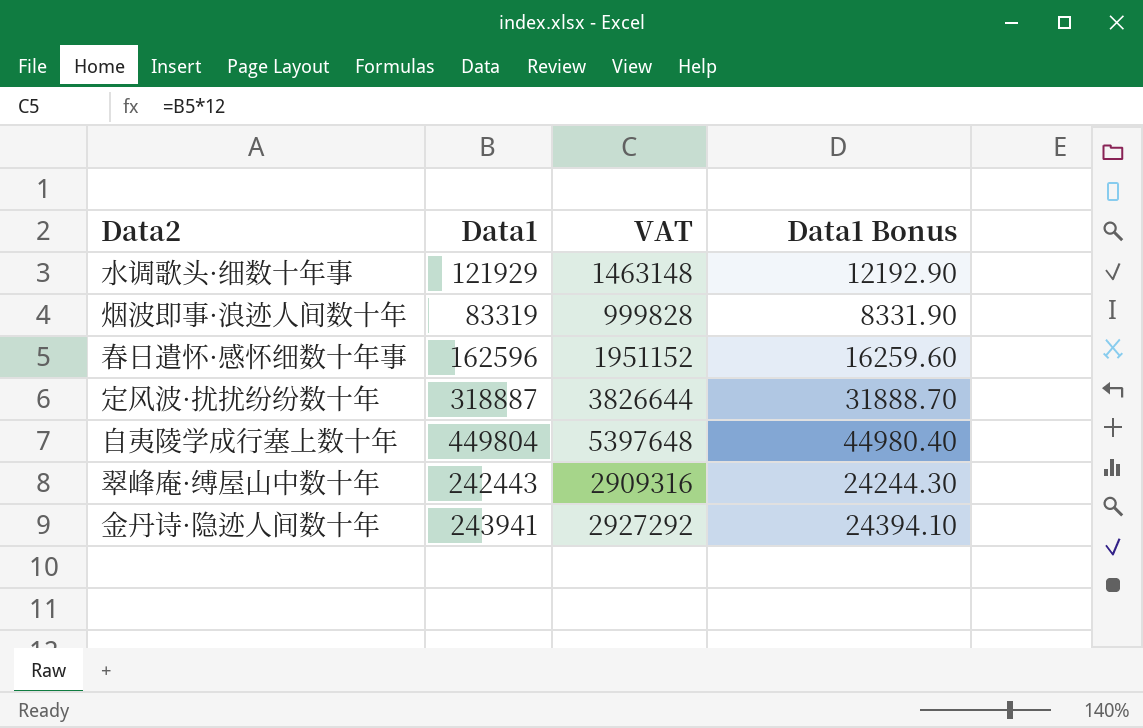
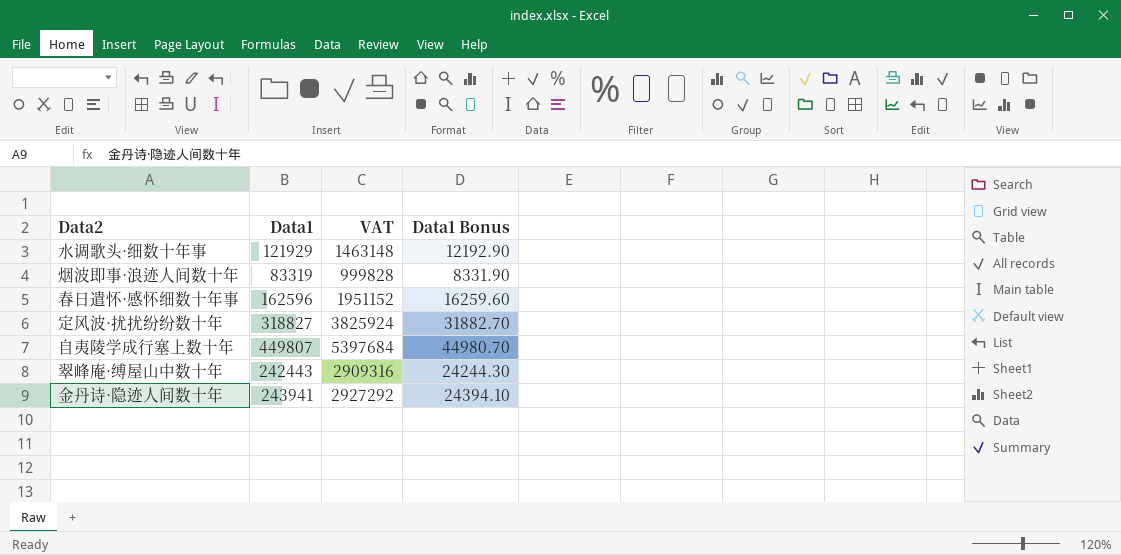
定风波·扰扰纷纷数十年 | Data1: 318887 -> 318827
定风波·扰扰纷纷数十年 | VAT: 3826644 -> 3825924
定风波·扰扰纷纷数十年 | Data1 Bonus: 31888.70 -> 31882.70
自夷陵学成行塞上数十年 | Data1: 449804 -> 449807
自夷陵学成行塞上数十年 | VAT: 5397648 -> 5397684
自夷陵学成行塞上数十年 | Data1 Bonus: 44980.40 -> 44980.70

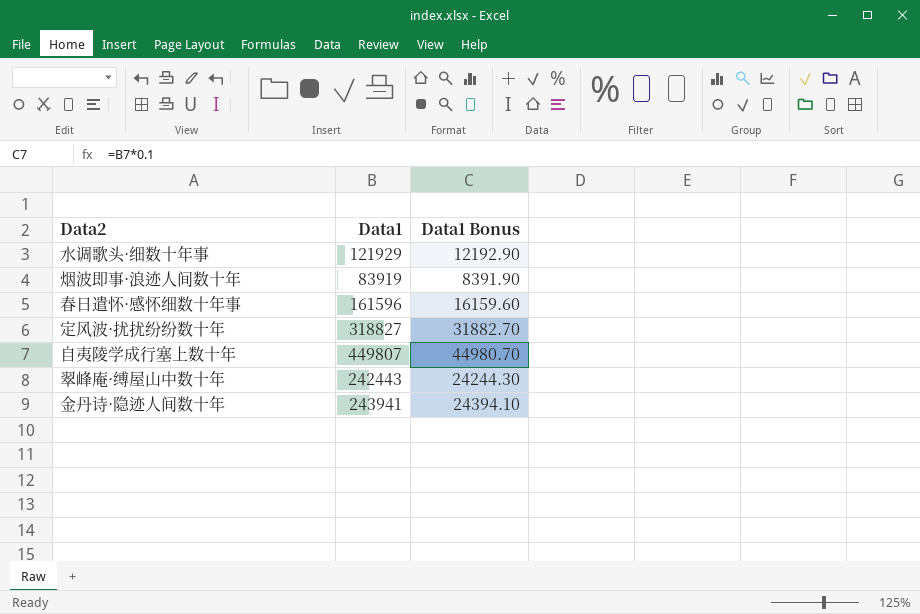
column VAT | formula: [Data1] * 12 -> none
烟波即事·浪迹人间数十年 | Data1: 83319 -> 83919
烟波即事·浪迹人间数十年 | Data1 Bonus: 8331.90 -> 8391.90
春日遣怀·感怀细数十年事 | Data1: 162596 -> 161596
春日遣怀·感怀细数十年事 | Data1 Bonus: 16259.60 -> 16159.60

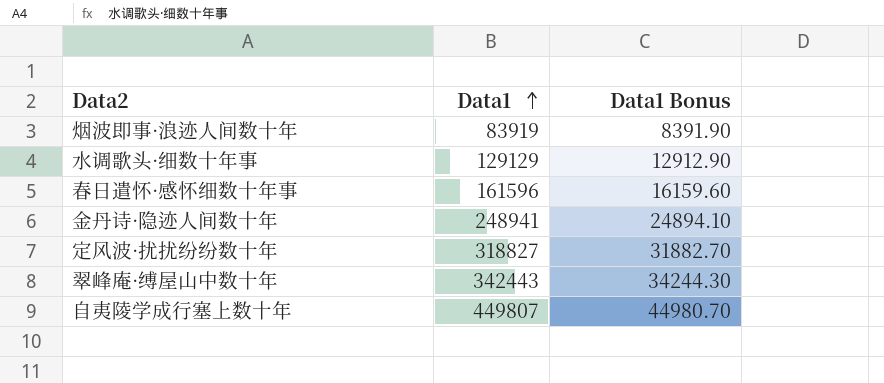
row order: none -> Data1 ascending
水调歌头·细数十年事 | Data1: 121929 -> 129129
水调歌头·细数十年事 | Data1 Bonus: 12192.90 -> 12912.90
金丹诗·隐迹人间数十年 | Data1: 243941 -> 248941
金丹诗·隐迹人间数十年 | Data1 Bonus: 24394.10 -> 24894.10
翠峰庵·缚屋山中数十年 | Data1: 242443 -> 342443
翠峰庵·缚屋山中数十年 | Data1 Bonus: 24244.30 -> 34244.30

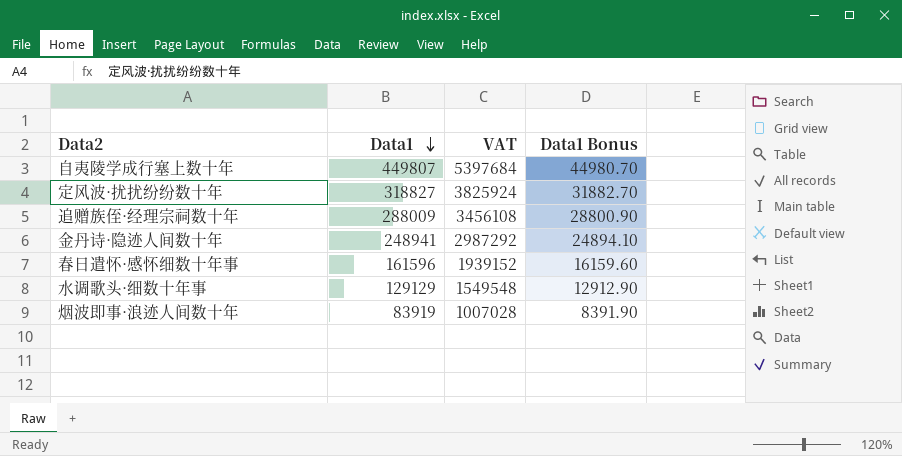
row order: Data1 ascending -> Data1 descending
column VAT | formula: none -> [Data1] * 12
row 翠峰庵·缚屋山中数十年: 342443 | 34244.30 -> none
row 追赠族侄·经理宗祠数十年: none -> 288009 | 3456108 | 28800.90

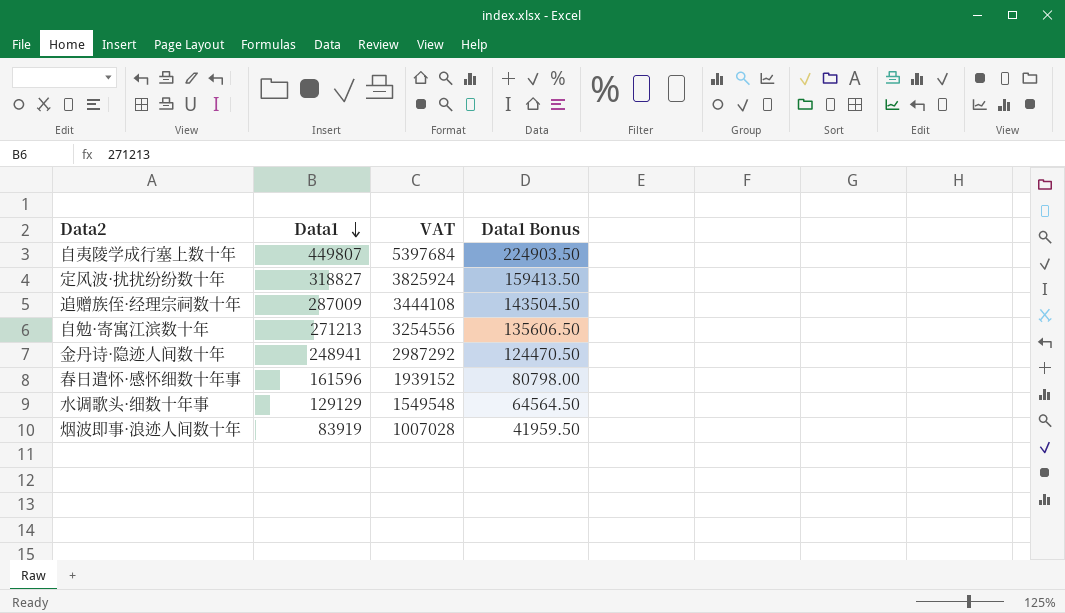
column Data1 Bonus | formula: [Data1] * 0.1 -> [Data1] * 0.5
追赠族侄·经理宗祠数十年 | Data1: 288009 -> 287009
追赠族侄·经理宗祠数十年 | VAT: 3456108 -> 3444108
row 自勉·寄寓江滨数十年: none -> 271213 | 3254556 | 135606.50

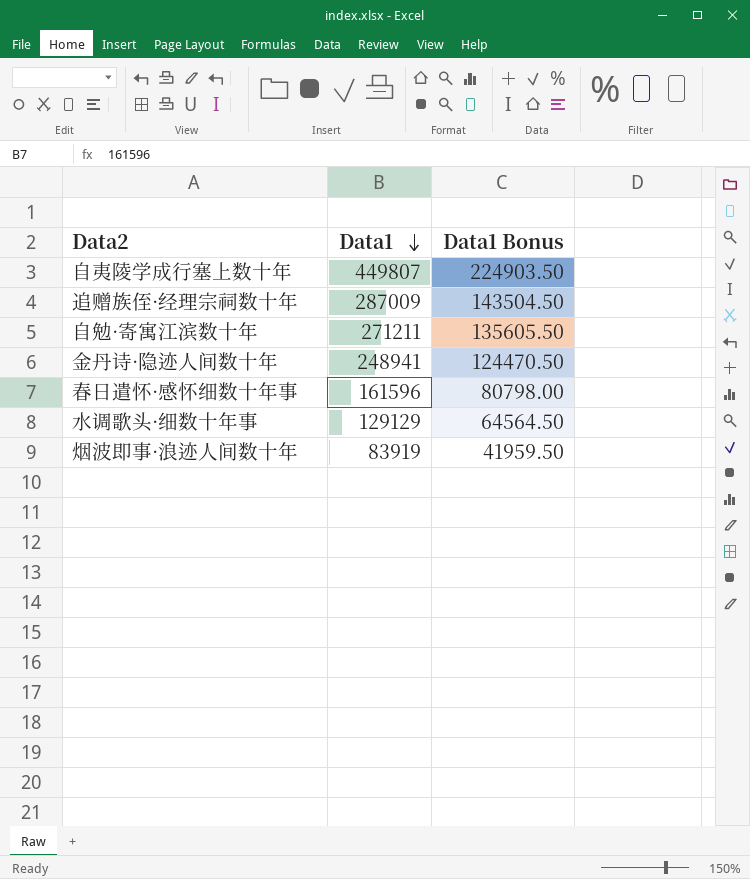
column VAT | formula: [Data1] * 12 -> none
row 定风波·扰扰纷纷数十年: 318827 | 3825924 | 159413.50 -> none
自勉·寄寓江滨数十年 | Data1: 271213 -> 271211
自勉·寄寓江滨数十年 | Data1 Bonus: 135606.50 -> 135605.50

